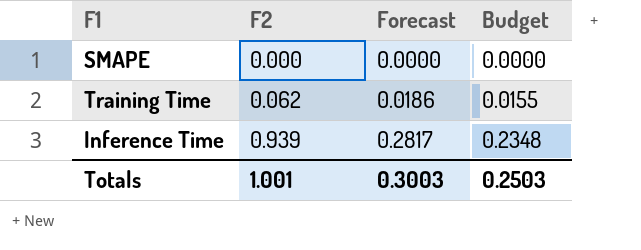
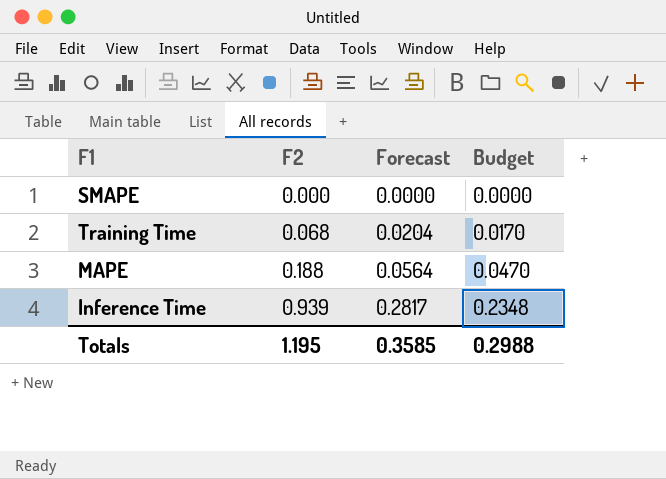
Training Time | F2: 0.062 -> 0.068
Training Time | Forecast: 0.0186 -> 0.0204
Training Time | Budget: 0.0155 -> 0.0170
row MAPE: none -> 0.188 | 0.0564 | 0.0470
Totals | F2: 1.001 -> 1.195
Totals | Forecast: 0.3003 -> 0.3585
Totals | Budget: 0.2503 -> 0.2988

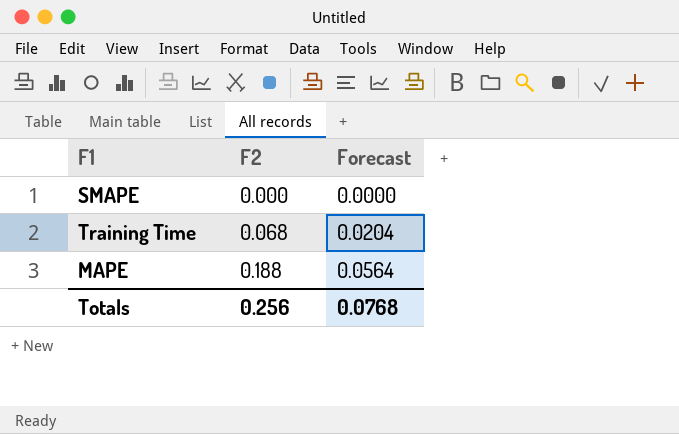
column Budget | formula: [F2] * 0.25 -> none
row Inference Time: 0.939 | 0.2817 | 0.2348 -> none
Totals | F2: 1.195 -> 0.256
Totals | Forecast: 0.3585 -> 0.0768

